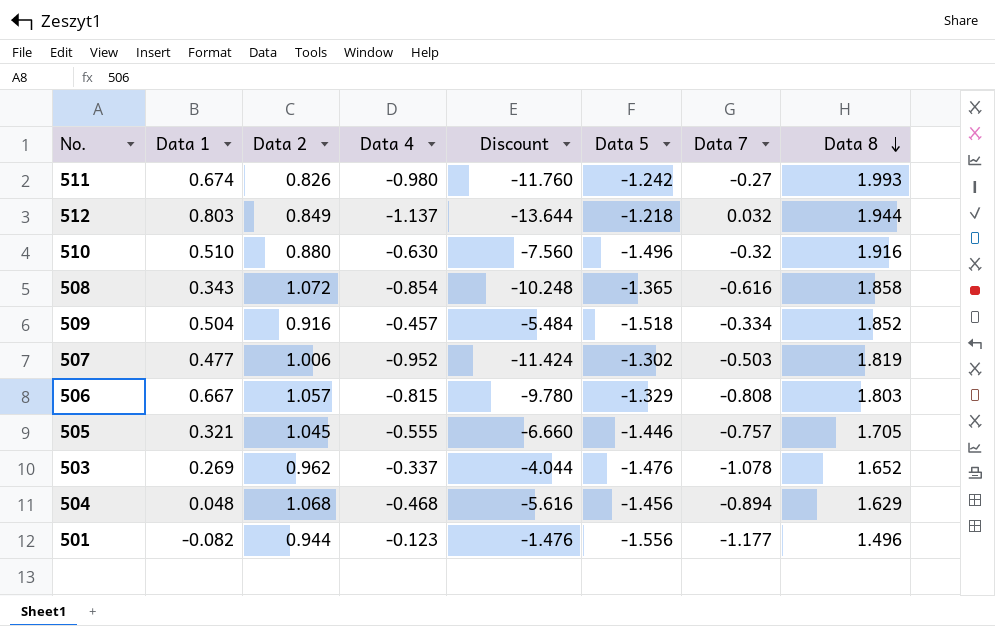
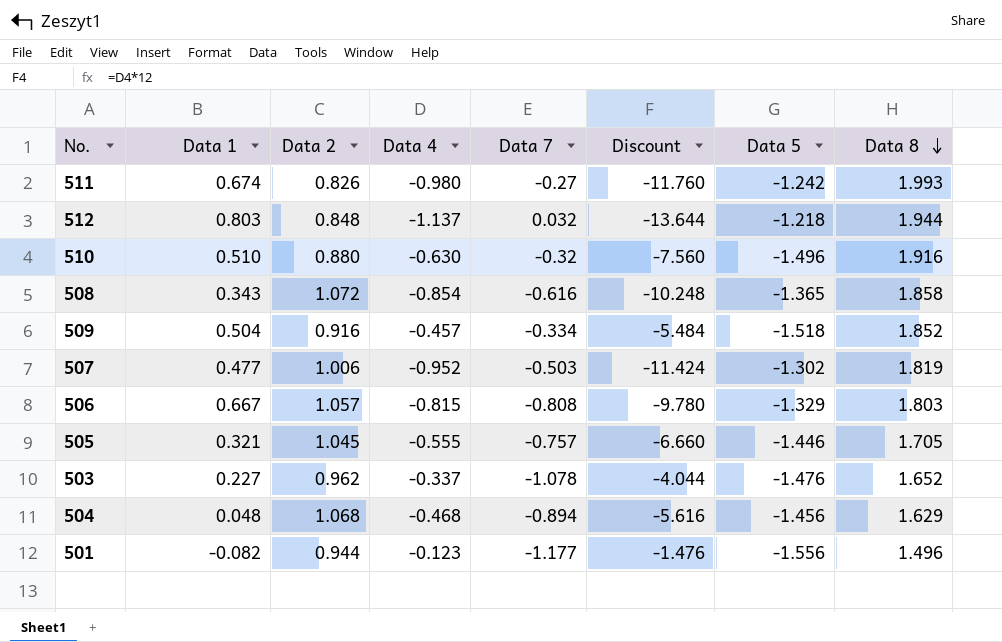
column Data 7 | position: 7 -> 5
512 | Data 2: 0.849 -> 0.848
503 | Data 1: 0.269 -> 0.227

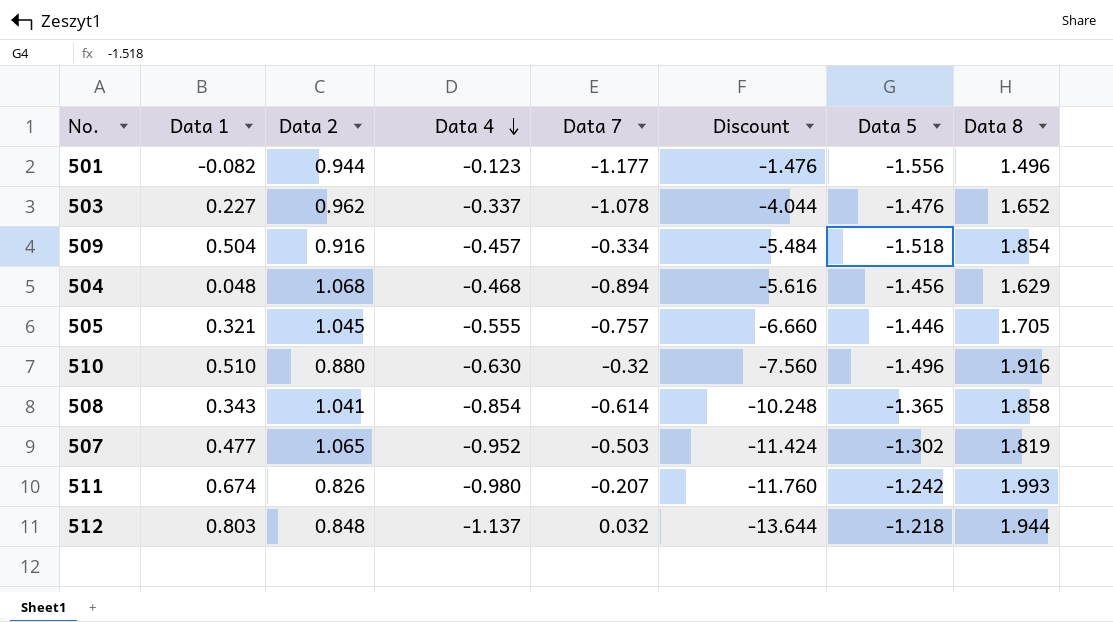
row order: Data 8 descending -> Data 4 descending
row 506: 0.667 | 1.057 | -0.815 | -0.808 | -9.780 | -1.329 | 1.803 -> none
509 | Data 8: 1.852 -> 1.854
508 | Data 2: 1.072 -> 1.041
508 | Data 7: -0.616 -> -0.614
507 | Data 2: 1.006 -> 1.065
511 | Data 7: -0.27 -> -0.207

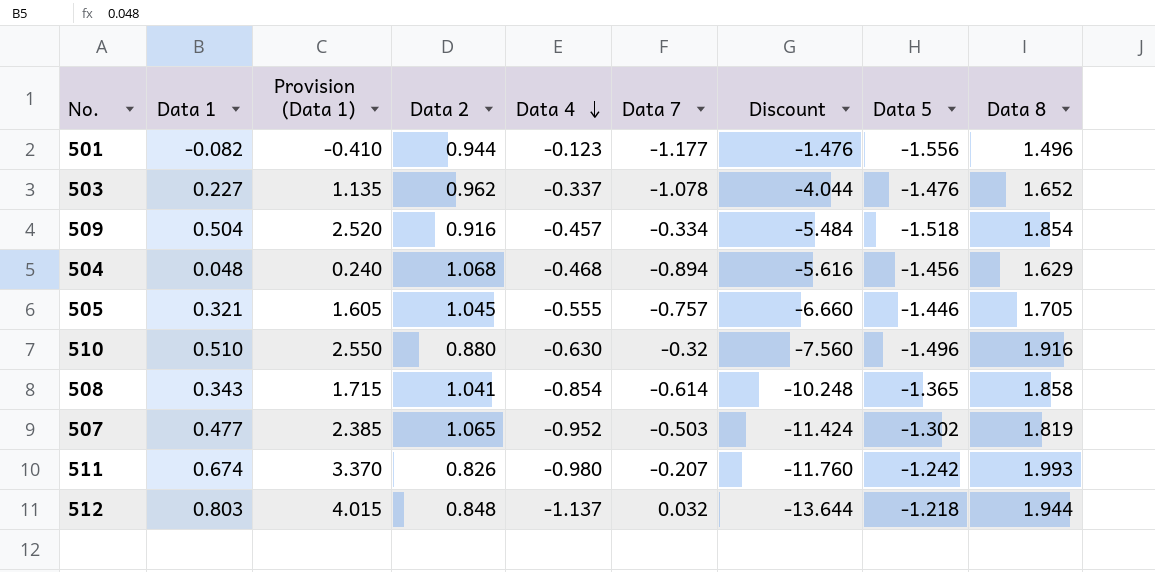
column Provision (Data 1) | formula: none -> [Data 1] * 5

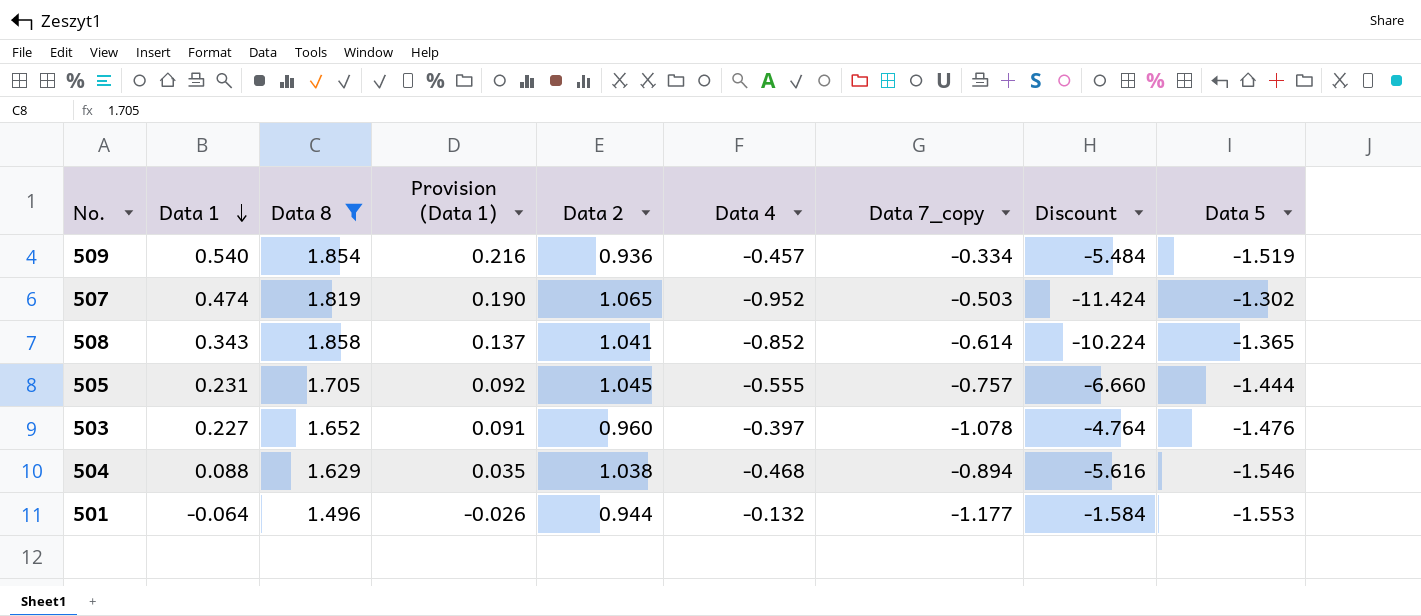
filter: none -> Data 8 <= 1.858
row order: Data 4 descending -> Data 1 descending
column Data 8 | position: 9 -> 3
column Provision (Data 1) | formula: [Data 1] * 5 -> [Data 1] * 0.4
column name: Data 7 -> Data 7_copy
509 | Data 1: 0.504 -> 0.540
509 | Data 2: 0.916 -> 0.936
509 | Data 5: -1.518 -> -1.519
507 | Data 1: 0.477 -> 0.474
508 | Data 4: -0.854 -> -0.852
508 | Discount: -10.248 -> -10.224
505 | Data 1: 0.321 -> 0.231
505 | Data 5: -1.446 -> -1.444
503 | Data 2: 0.962 -> 0.960
503 | Data 4: -0.337 -> -0.397
503 | Discount: -4.044 -> -4.764
504 | Data 1: 0.048 -> 0.088
504 | Data 2: 1.068 -> 1.038
504 | Data 5: -1.456 -> -1.546
501 | Data 1: -0.082 -> -0.064
501 | Data 4: -0.123 -> -0.132
501 | Discount: -1.476 -> -1.584
501 | Data 5: -1.556 -> -1.553

